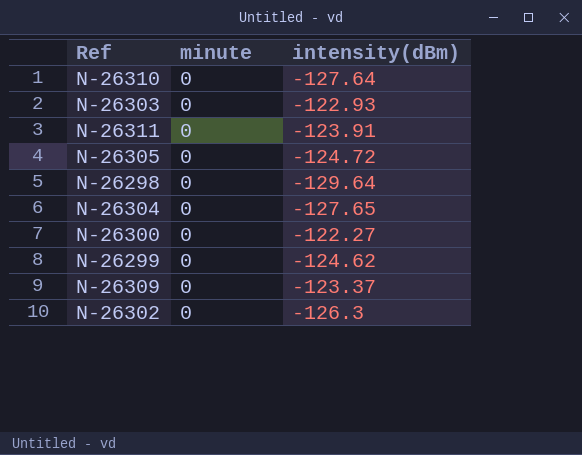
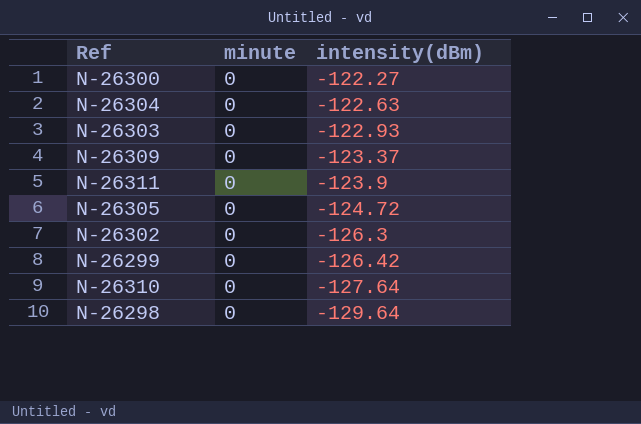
row order: none -> intensity(dBm) descending
N-26304 | intensity(dBm): -127.65 -> -122.63
N-26311 | intensity(dBm): -123.91 -> -123.9
N-26299 | intensity(dBm): -124.62 -> -126.42

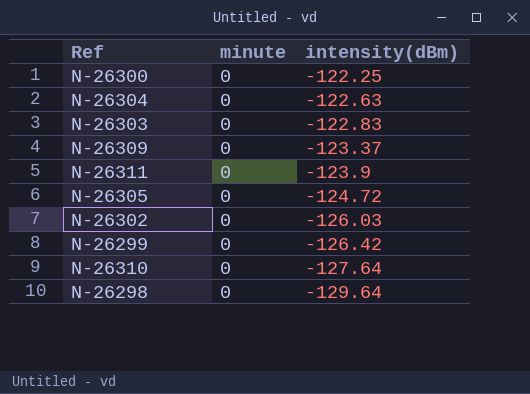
N-26300 | intensity(dBm): -122.27 -> -122.25
N-26303 | intensity(dBm): -122.93 -> -122.83
N-26302 | intensity(dBm): -126.3 -> -126.03

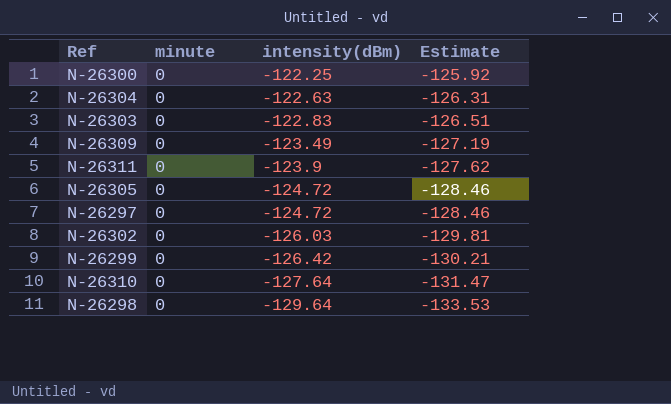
column Estimate | formula: none -> [intensity(dBm)] * 1.03
N-26309 | intensity(dBm): -123.37 -> -123.49
row N-26297: none -> 0 | -124.72 | -128.46

